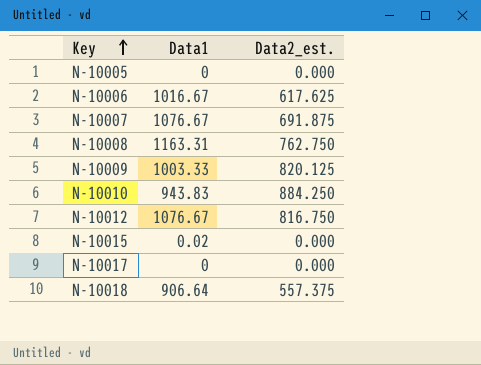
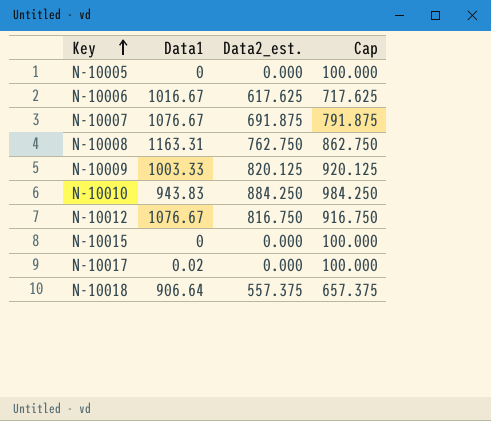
column Cap | formula: none -> [Data2_est.] + 100
N-10015 | Data1: 0.02 -> 0
N-10017 | Data1: 0 -> 0.02

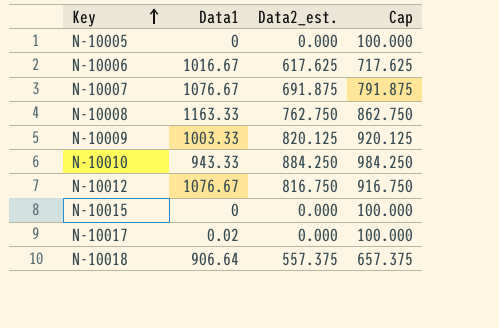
N-10008 | Data1: 1163.31 -> 1163.33
N-10010 | Data1: 943.83 -> 943.33

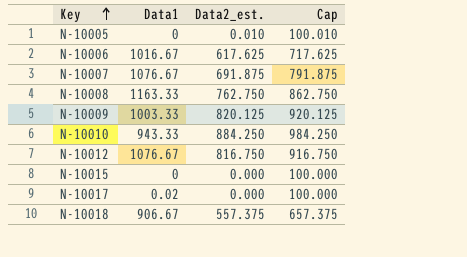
N-10005 | Data2_est.: 0.000 -> 0.010
N-10005 | Cap: 100.000 -> 100.010
N-10018 | Data1: 906.64 -> 906.67

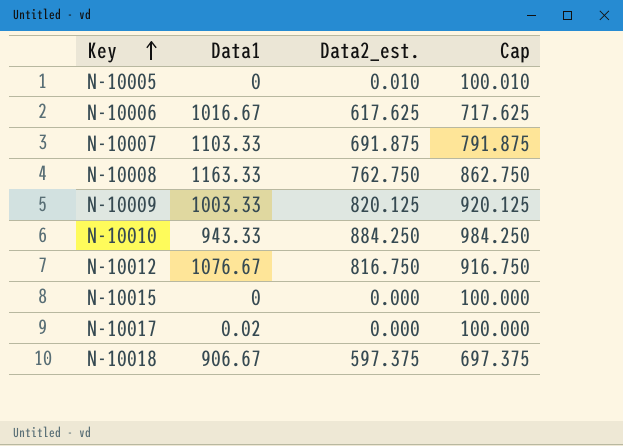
N-10007 | Data1: 1076.67 -> 1103.33
N-10018 | Data2_est.: 557.375 -> 597.375
N-10018 | Cap: 657.375 -> 697.375

